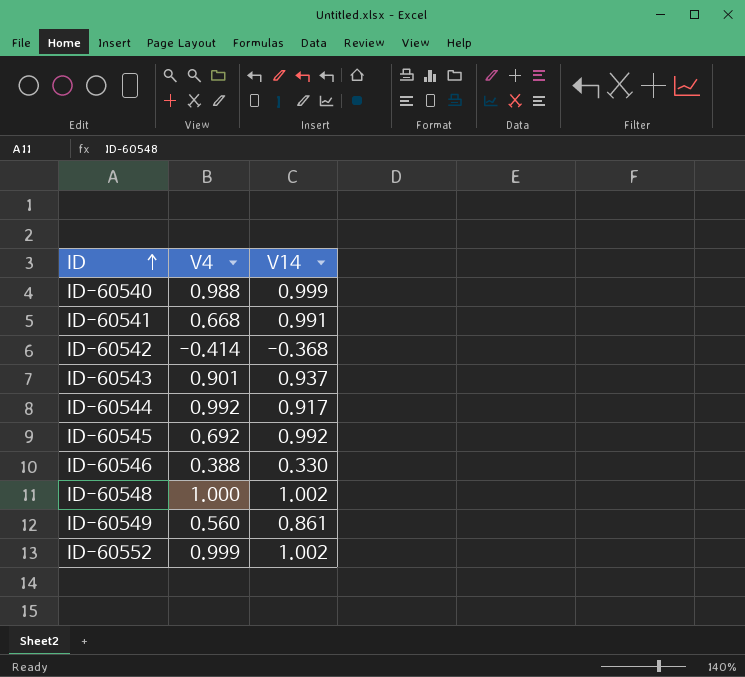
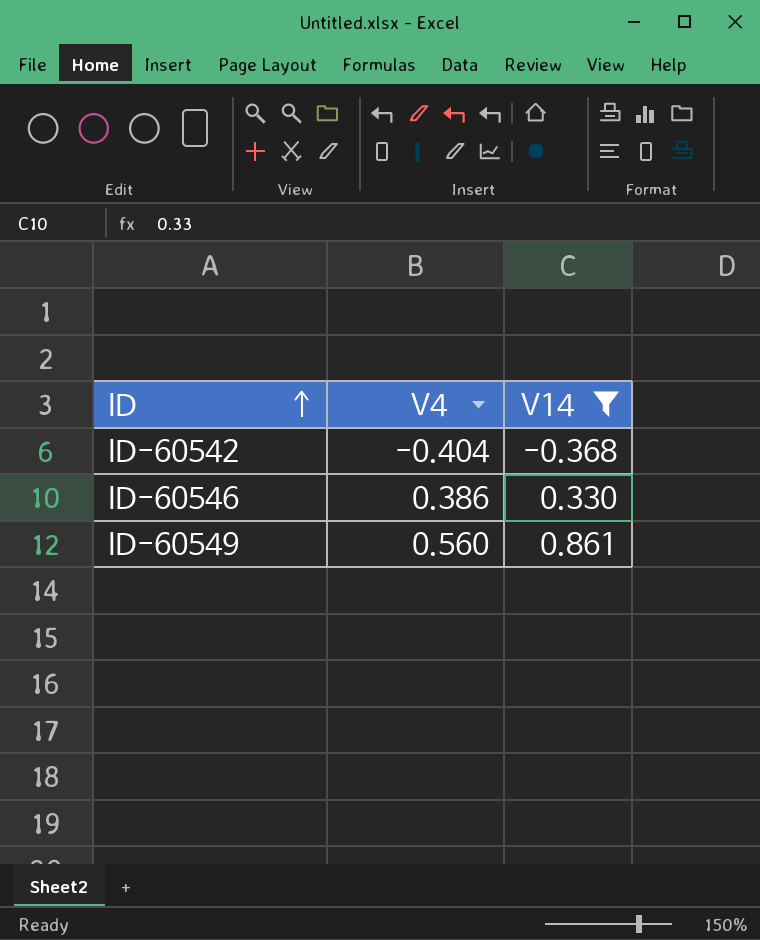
filter: none -> V14 <= 0.861
ID-60542 | V4: -0.414 -> -0.404
ID-60546 | V4: 0.388 -> 0.386

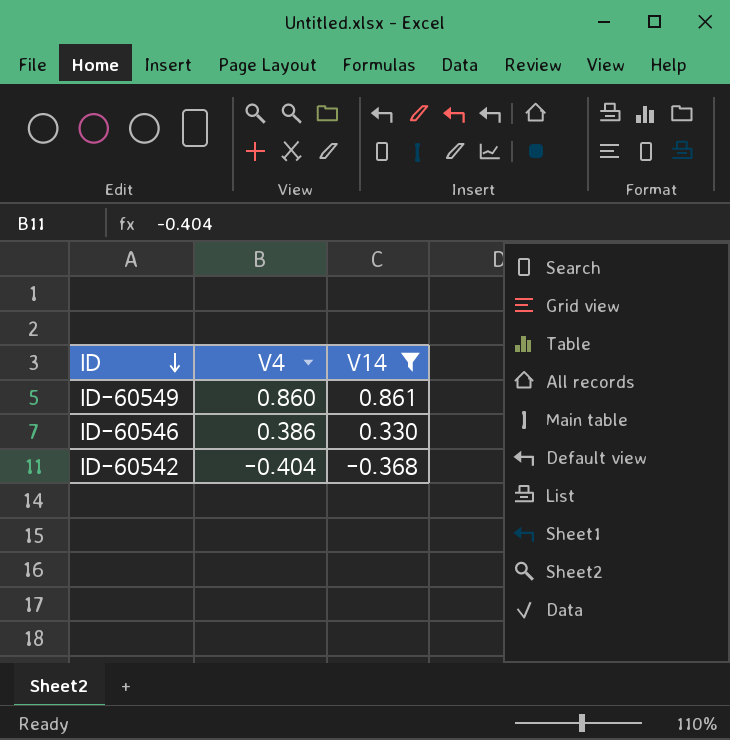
row order: ID ascending -> ID descending
ID-60549 | V4: 0.560 -> 0.860

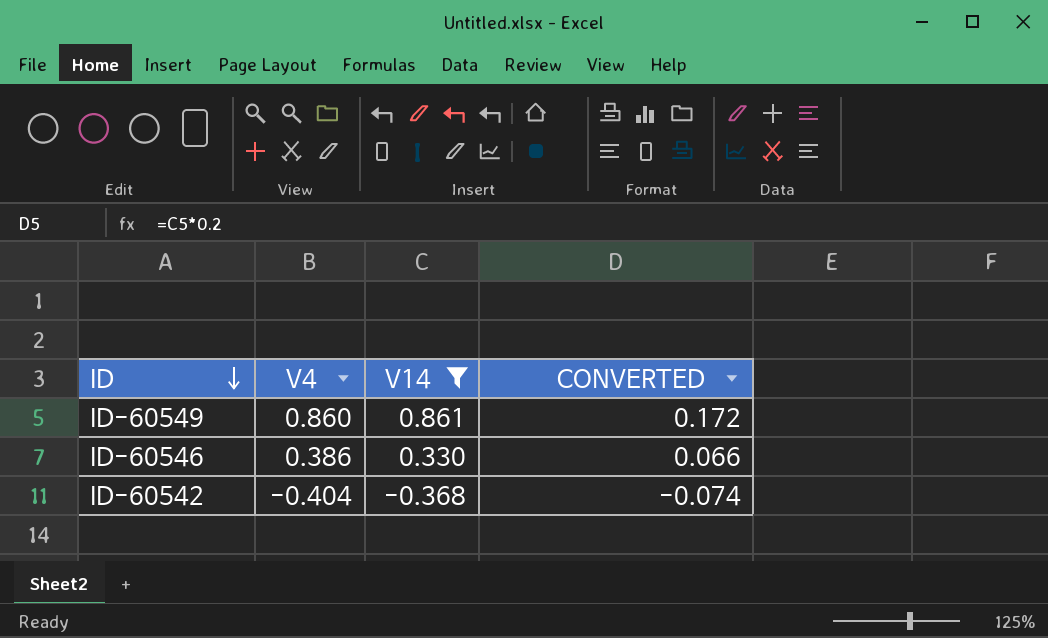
column CONVERTED | formula: none -> [V14] * 0.2

